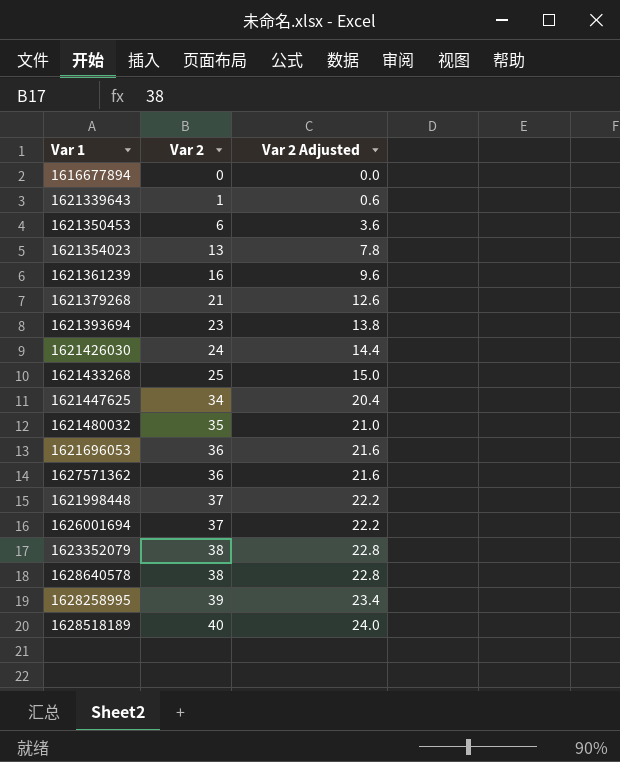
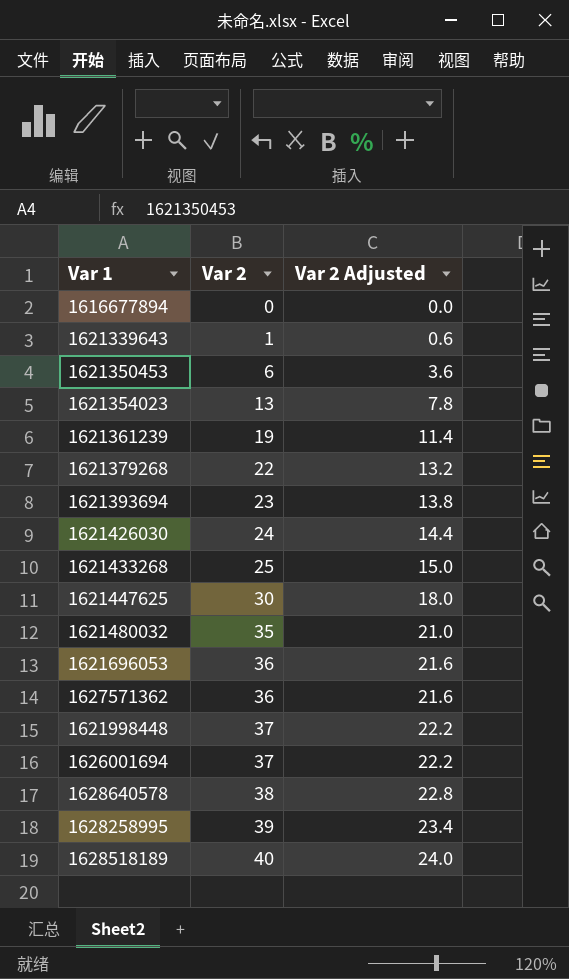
row 1623352079: 38 | 22.8 -> none
1621361239 | Var 2: 16 -> 19
1621361239 | Var 2 Adjusted: 9.6 -> 11.4
1621379268 | Var 2: 21 -> 22
1621379268 | Var 2 Adjusted: 12.6 -> 13.2
1621447625 | Var 2: 34 -> 30
1621447625 | Var 2 Adjusted: 20.4 -> 18.0

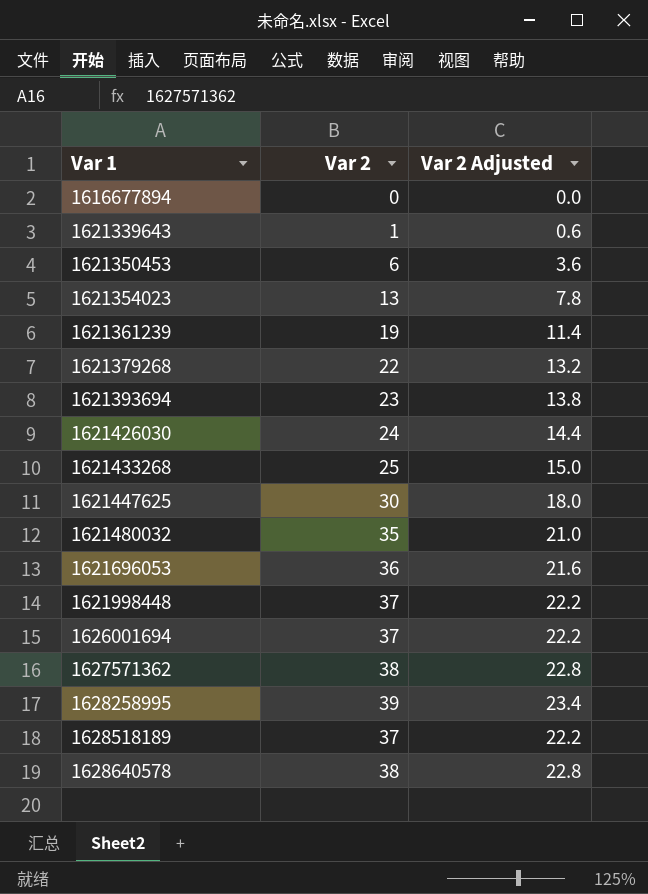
row order: Var 2 ascending -> Var 1 ascending
1627571362 | Var 2: 36 -> 38
1627571362 | Var 2 Adjusted: 21.6 -> 22.8
1628518189 | Var 2: 40 -> 37
1628518189 | Var 2 Adjusted: 24.0 -> 22.2

